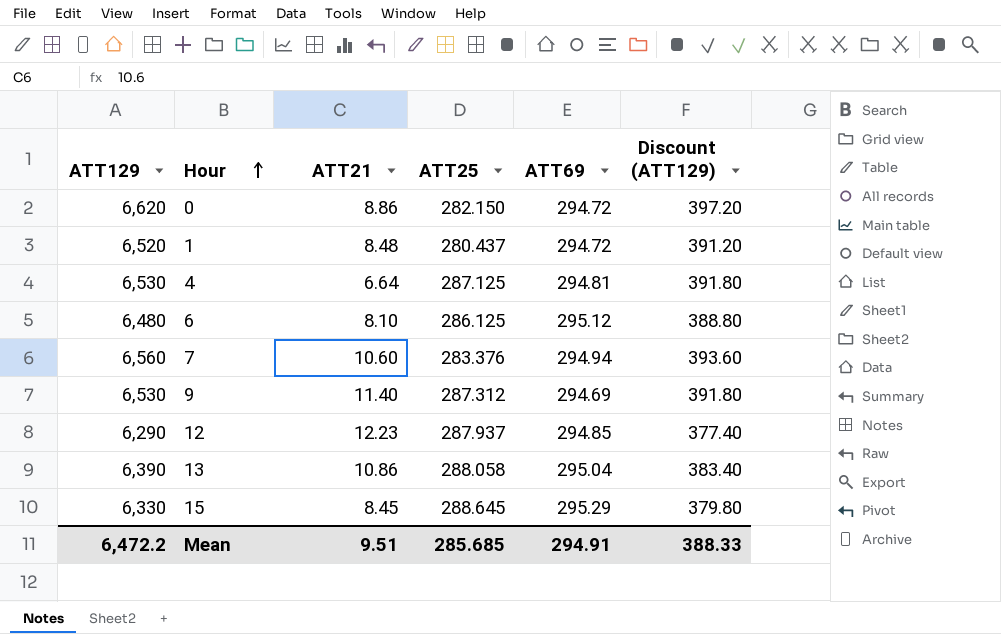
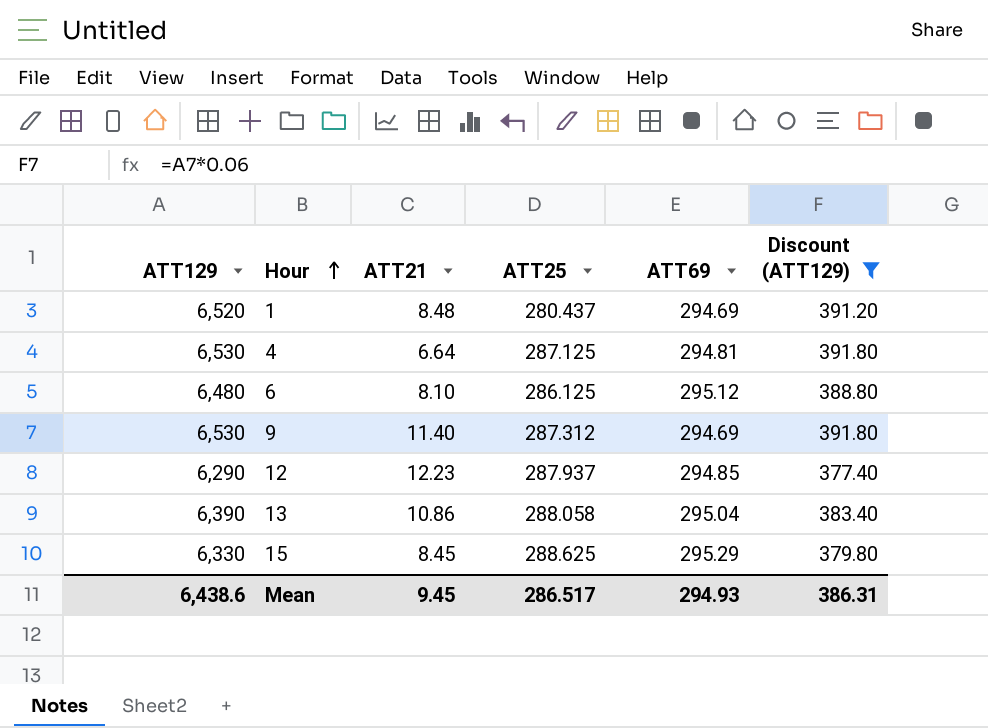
filter: none -> Discount (ATT129) <= 391.80
1 | ATT69: 294.72 -> 294.69
15 | ATT25: 288.645 -> 288.625
Mean | ATT129: 6,472.2 -> 6,438.6
Mean | ATT21: 9.51 -> 9.45
Mean | ATT25: 285.685 -> 286.517
Mean | ATT69: 294.91 -> 294.93
Mean | Discount (ATT129): 388.33 -> 386.31

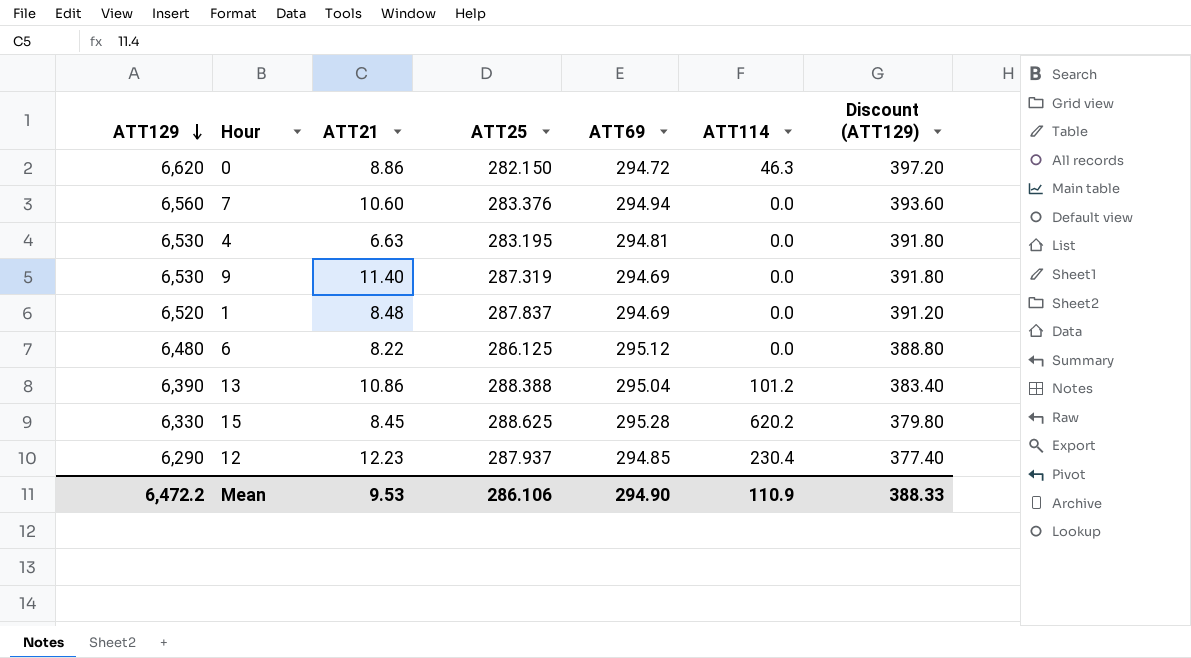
filter: Discount (ATT129) <= 391.80 -> none
row order: Hour ascending -> ATT129 descending
column ATT114 | position: none -> 6
4 | ATT21: 6.64 -> 6.63
4 | ATT25: 287.125 -> 283.195
9 | ATT25: 287.312 -> 287.319
1 | ATT25: 280.437 -> 287.837
6 | ATT21: 8.10 -> 8.22
13 | ATT25: 288.058 -> 288.388
15 | ATT69: 295.29 -> 295.28
Mean | ATT129: 6,438.6 -> 6,472.2
Mean | ATT21: 9.45 -> 9.53
Mean | ATT25: 286.517 -> 286.106
Mean | ATT69: 294.93 -> 294.90
Mean | Discount (ATT129): 386.31 -> 388.33

